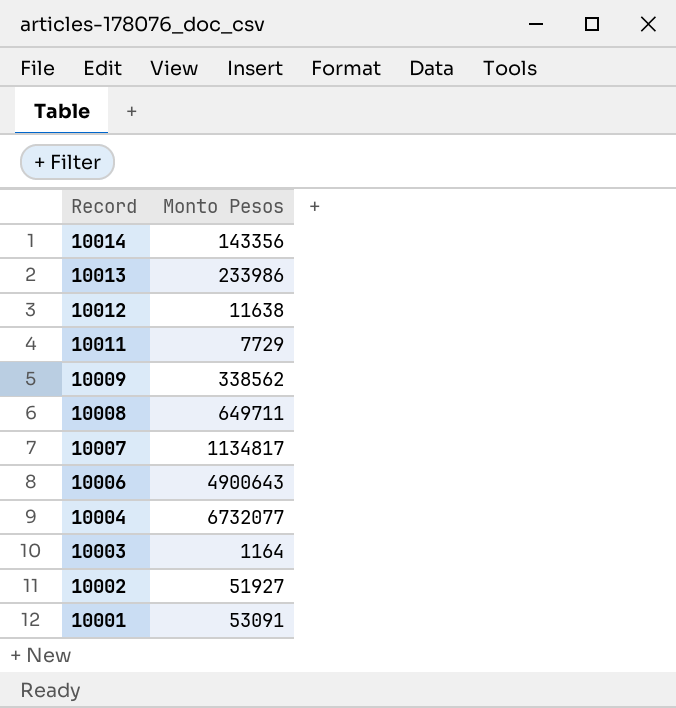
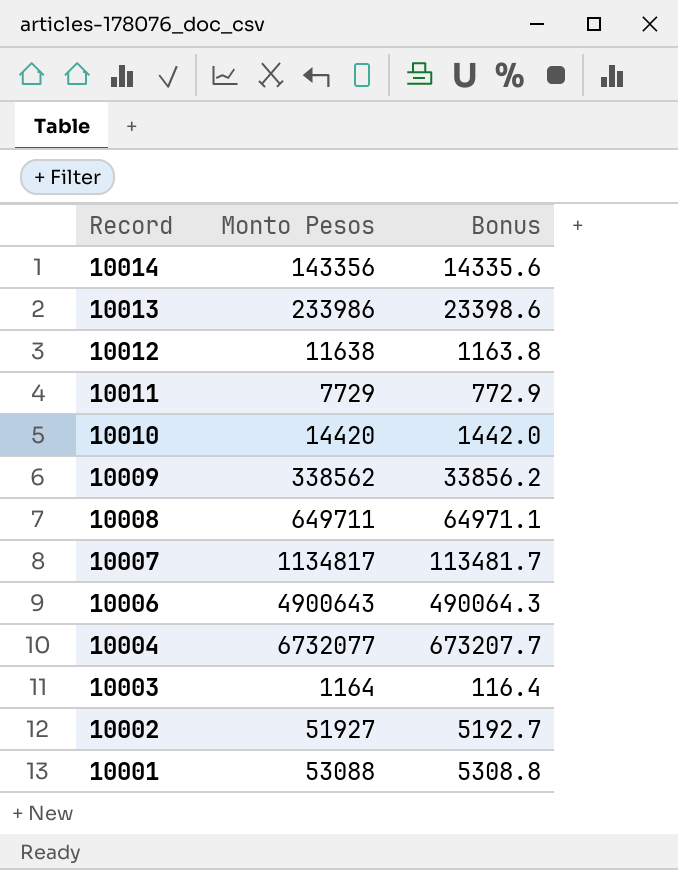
column Bonus | formula: none -> [Monto Pesos] * 0.1
row 10010: none -> 14420 | 1442.0
10001 | Monto Pesos: 53091 -> 53088

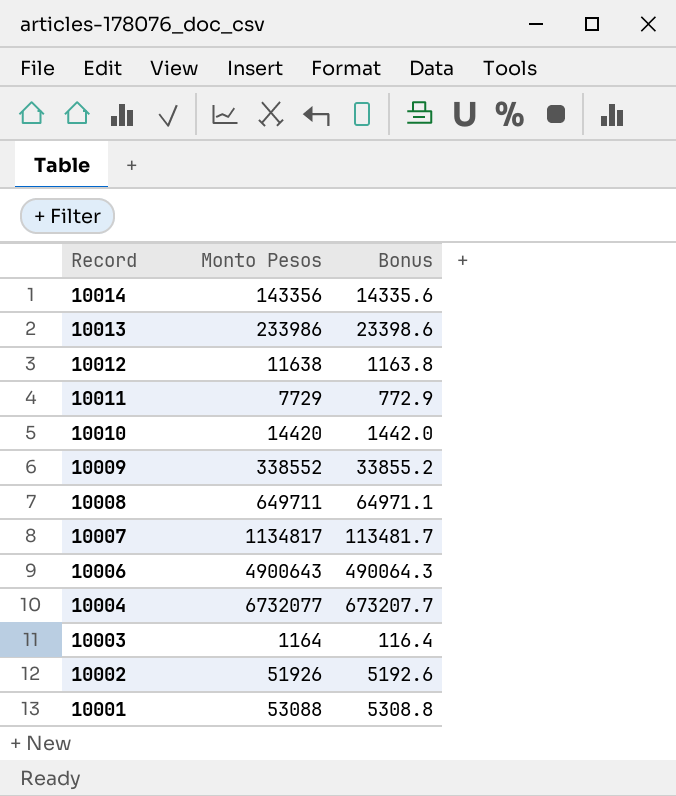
10009 | Monto Pesos: 338562 -> 338552
10009 | Bonus: 33856.2 -> 33855.2
10002 | Monto Pesos: 51927 -> 51926
10002 | Bonus: 5192.7 -> 5192.6

